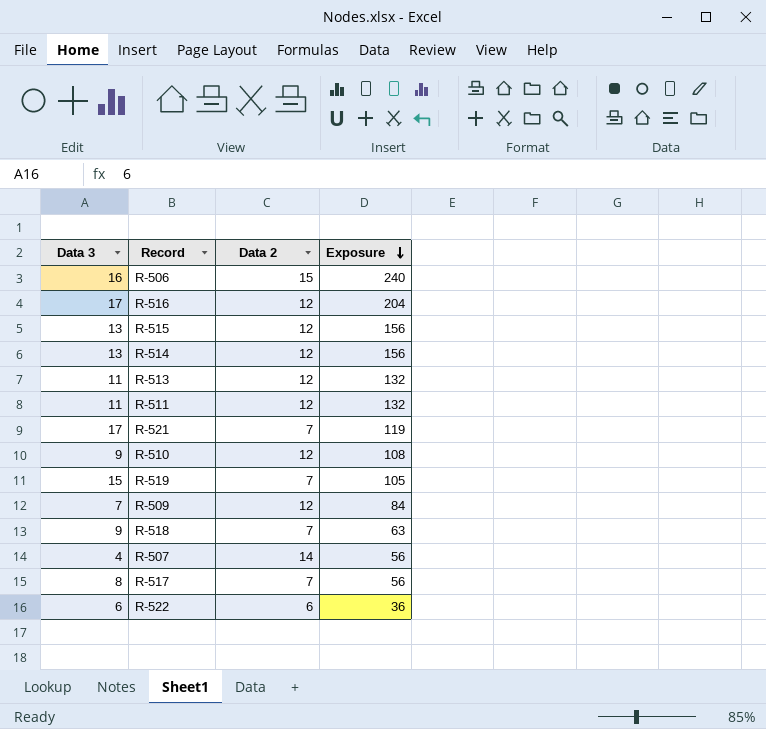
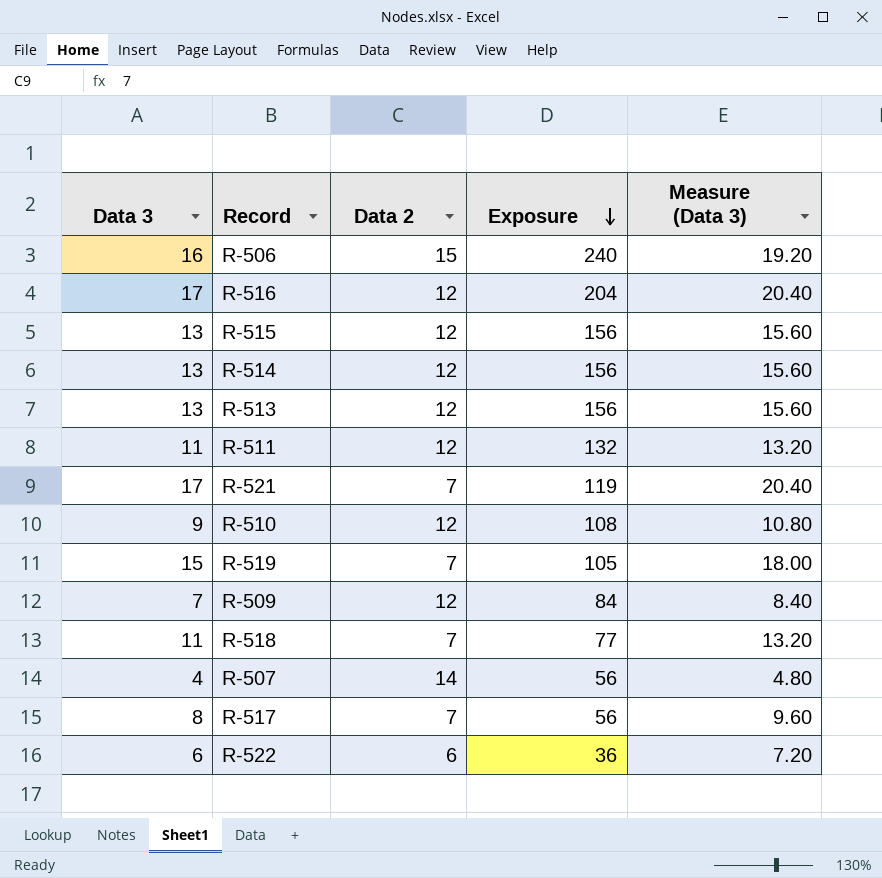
column Measure (Data 3) | formula: none -> [Data 3] * 1.2
R-513 | Data 3: 11 -> 13
R-513 | Exposure: 132 -> 156
R-518 | Data 3: 9 -> 11
R-518 | Exposure: 63 -> 77

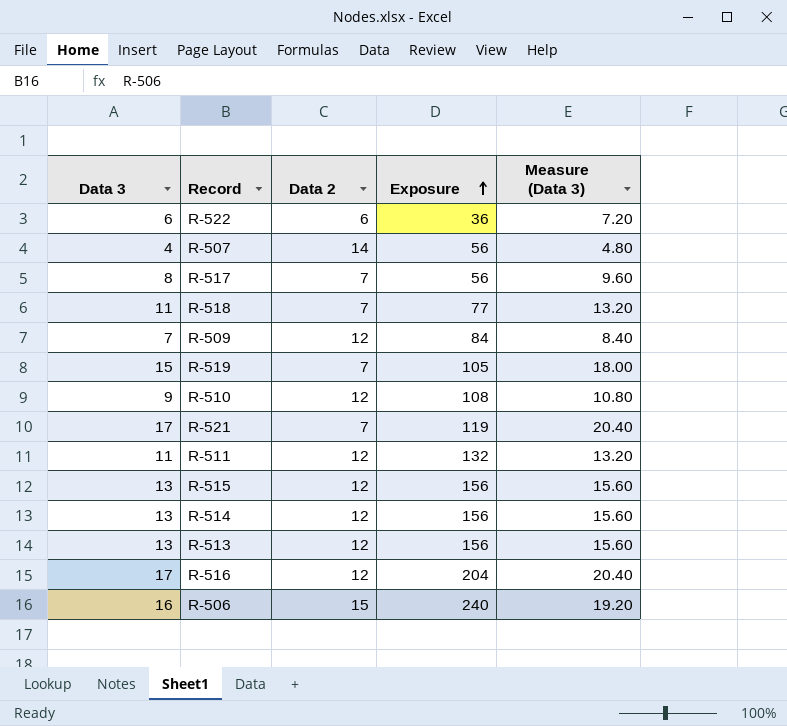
row order: Exposure descending -> Exposure ascending

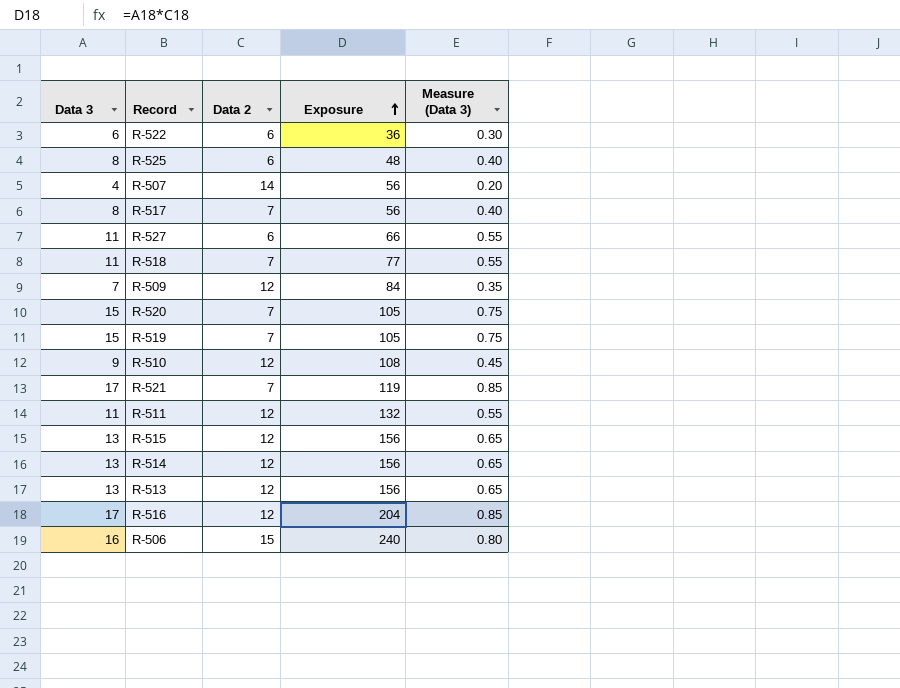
column Measure (Data 3) | formula: [Data 3] * 1.2 -> [Data 3] * 0.05
row R-525: none -> 8 | 6 | 48 | 0.40
row R-527: none -> 11 | 6 | 66 | 0.55
row R-520: none -> 15 | 7 | 105 | 0.75

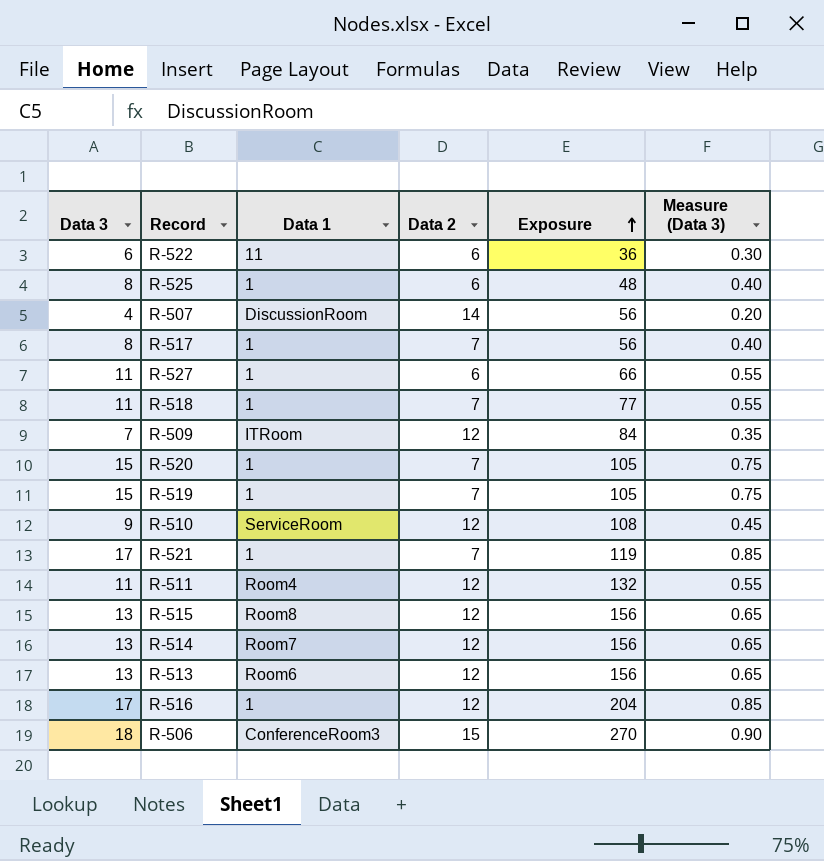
column Data 1 | position: none -> 3
R-506 | Data 3: 16 -> 18
R-506 | Exposure: 240 -> 270
R-506 | Measure (Data 3): 0.80 -> 0.90

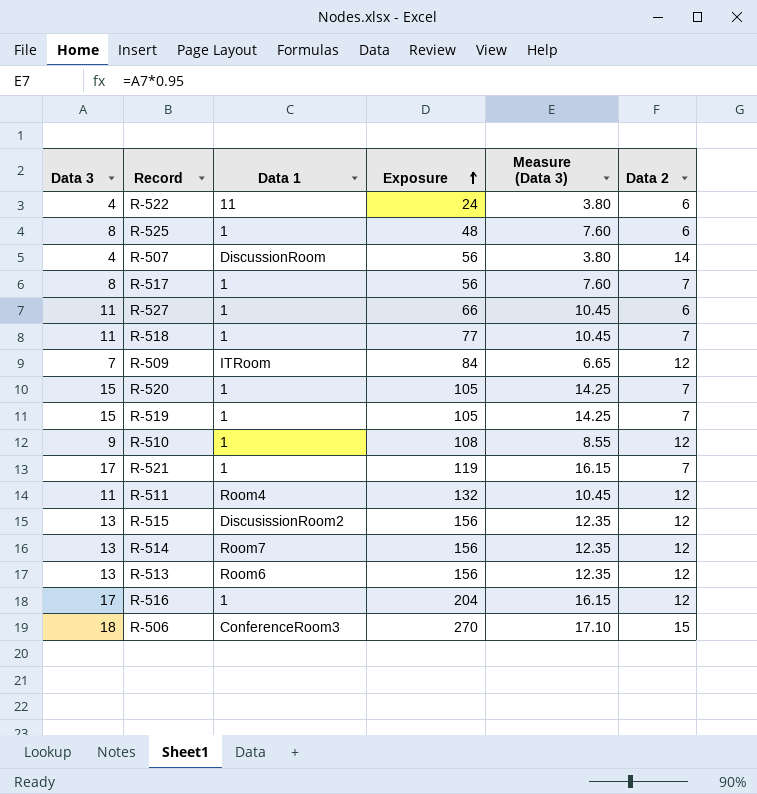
column Measure (Data 3) | formula: [Data 3] * 0.05 -> [Data 3] * 0.95
column Data 2 | position: 4 -> 6
R-522 | Data 3: 6 -> 4
R-522 | Exposure: 36 -> 24
R-510 | Data 1: ServiceRoom -> 1
R-515 | Data 1: Room8 -> DiscusissionRoom2

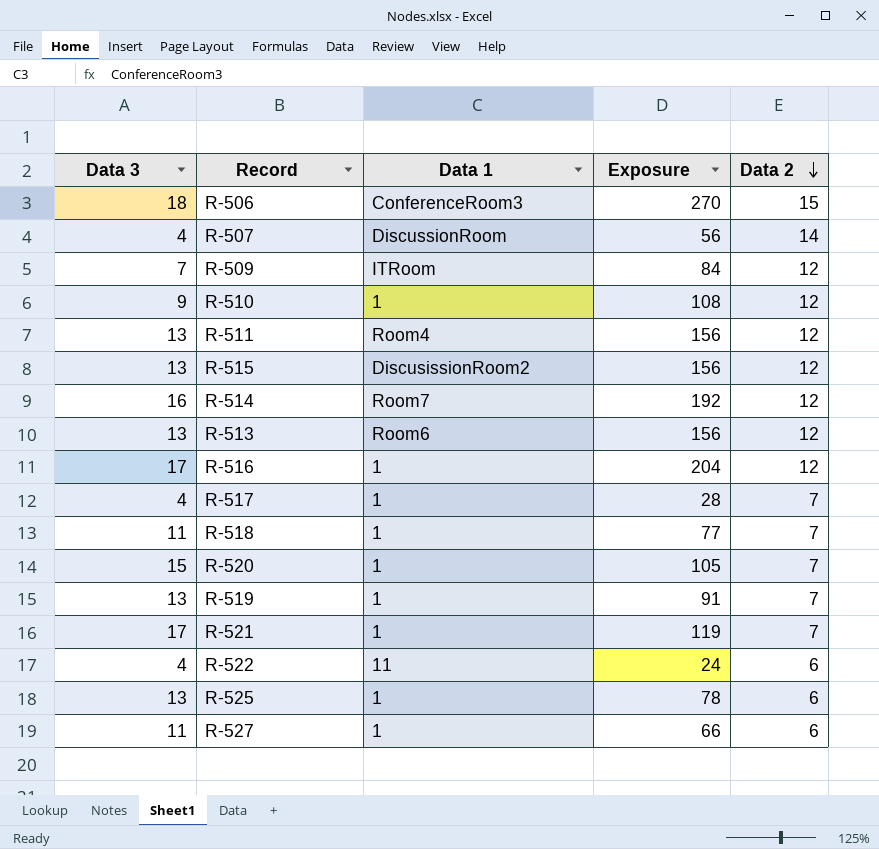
row order: Exposure ascending -> Data 2 descending
column Measure (Data 3) | formula: [Data 3] * 0.95 -> none
R-511 | Data 3: 11 -> 13
R-511 | Exposure: 132 -> 156
R-514 | Data 3: 13 -> 16
R-514 | Exposure: 156 -> 192
R-517 | Data 3: 8 -> 4
R-517 | Exposure: 56 -> 28
R-519 | Data 3: 15 -> 13
R-519 | Exposure: 105 -> 91
R-525 | Data 3: 8 -> 13
R-525 | Exposure: 48 -> 78

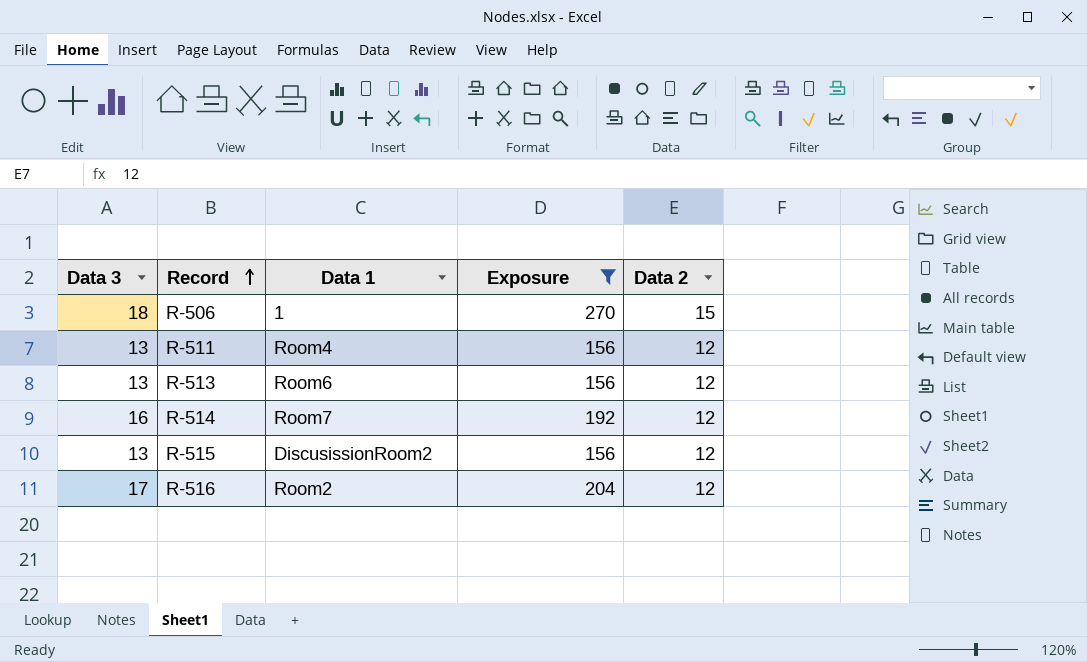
filter: none -> Exposure >= 156
row order: Data 2 descending -> Record ascending
R-506 | Data 1: ConferenceRoom3 -> 1
R-516 | Data 1: 1 -> Room2

